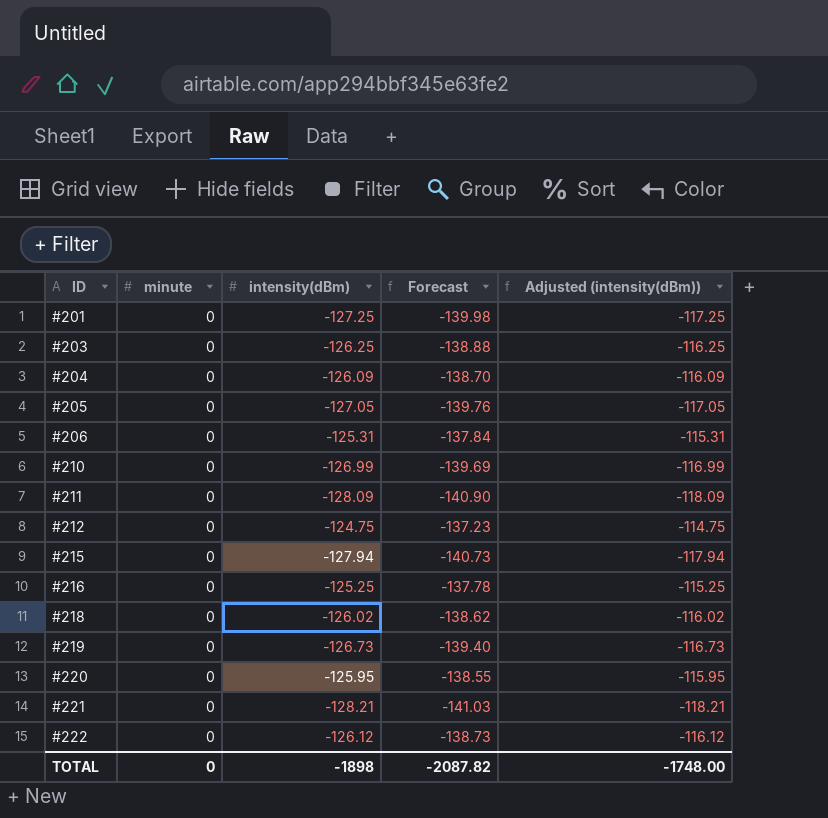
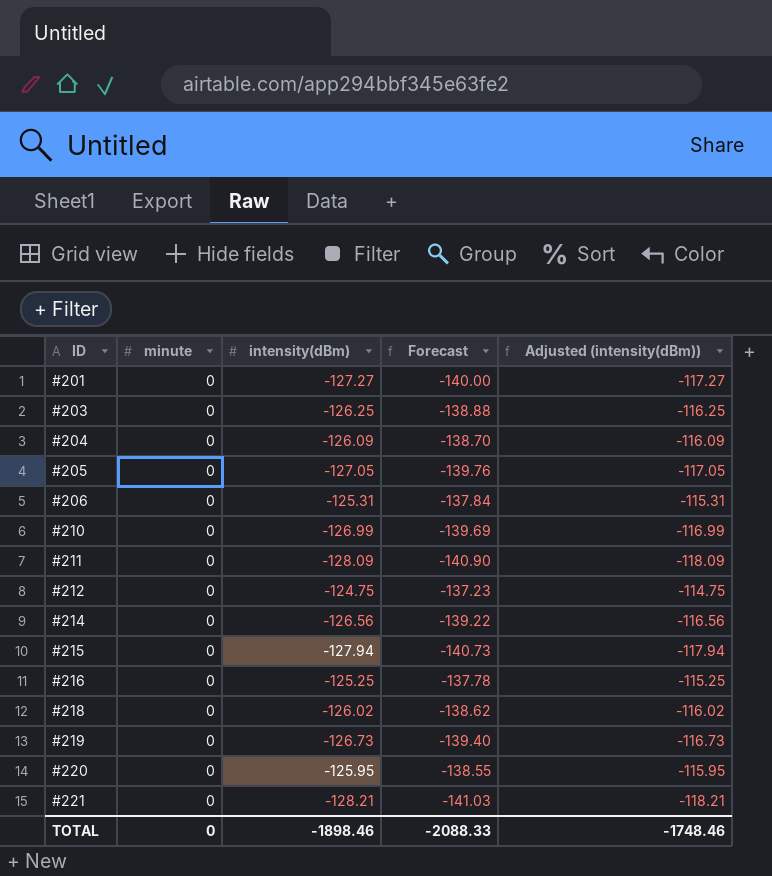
row #222: 0 | -126.12 | -138.73 | -116.12 -> none
#201 | intensity(dBm): -127.25 -> -127.27
#201 | Forecast: -139.98 -> -140.00
#201 | Adjusted (intensity(dBm)): -117.25 -> -117.27
row #214: none -> 0 | -126.56 | -139.22 | -116.56
TOTAL | intensity(dBm): -1898 -> -1898.46
TOTAL | Forecast: -2087.82 -> -2088.33
TOTAL | Adjusted (intensity(dBm)): -1748.00 -> -1748.46

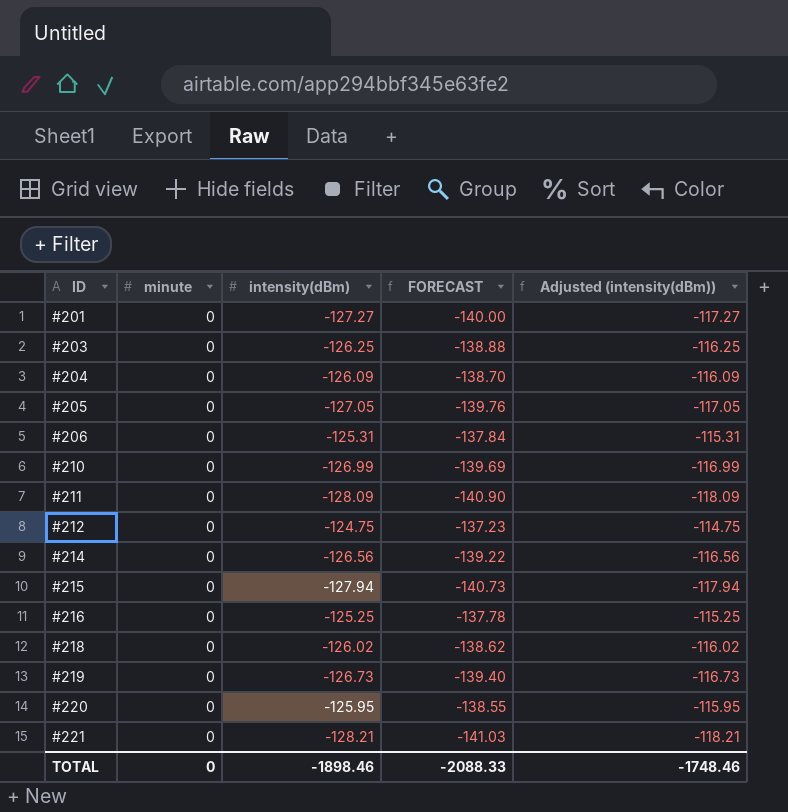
column name: Forecast -> FORECAST

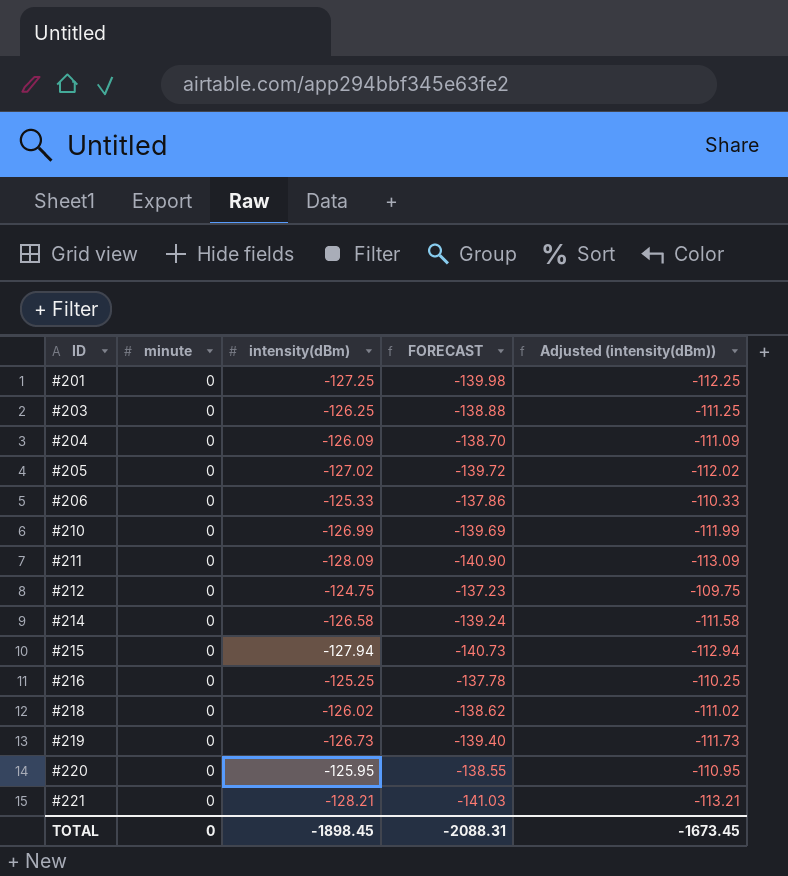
column Adjusted (intensity(dBm)) | formula: [intensity(dBm)] + 10 -> [intensity(dBm)] + 15
#201 | intensity(dBm): -127.27 -> -127.25
#201 | FORECAST: -140.00 -> -139.98
#205 | intensity(dBm): -127.05 -> -127.02
#205 | FORECAST: -139.76 -> -139.72
#206 | intensity(dBm): -125.31 -> -125.33
#206 | FORECAST: -137.84 -> -137.86
#214 | intensity(dBm): -126.56 -> -126.58
#214 | FORECAST: -139.22 -> -139.24
TOTAL | intensity(dBm): -1898.46 -> -1898.45
TOTAL | FORECAST: -2088.33 -> -2088.31
TOTAL | Adjusted (intensity(dBm)): -1748.46 -> -1673.45

